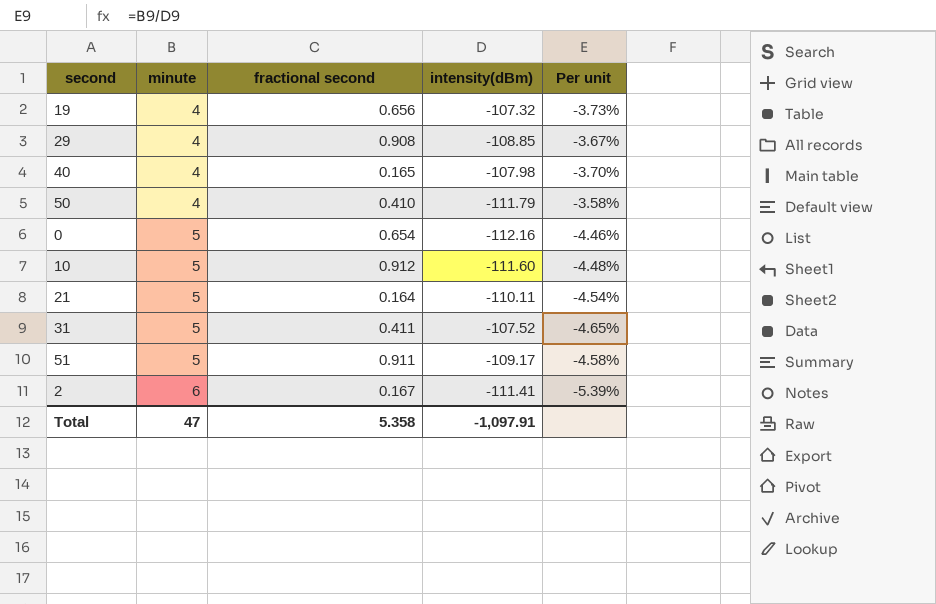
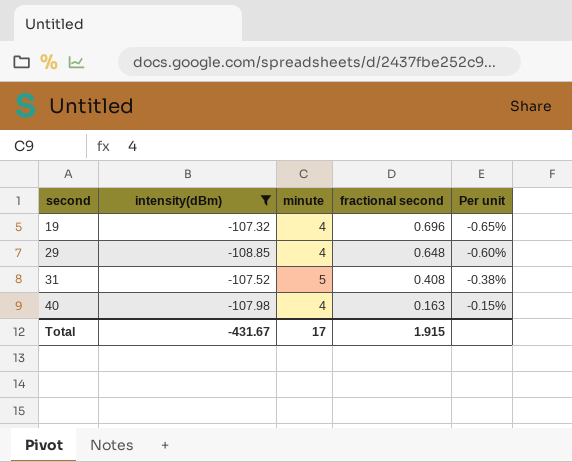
filter: none -> intensity(dBm) >= -108.85
row order: minute ascending -> second ascending
column intensity(dBm) | position: 4 -> 2
column Per unit | formula: [minute] / [intensity(dBm)] -> [fractional second] / [intensity(dBm)]
19 | fractional second: 0.656 -> 0.696
29 | fractional second: 0.908 -> 0.648
31 | fractional second: 0.411 -> 0.408
40 | fractional second: 0.165 -> 0.163
Total | intensity(dBm): -1,097.91 -> -431.67
Total | minute: 47 -> 17
Total | fractional second: 5.358 -> 1.915

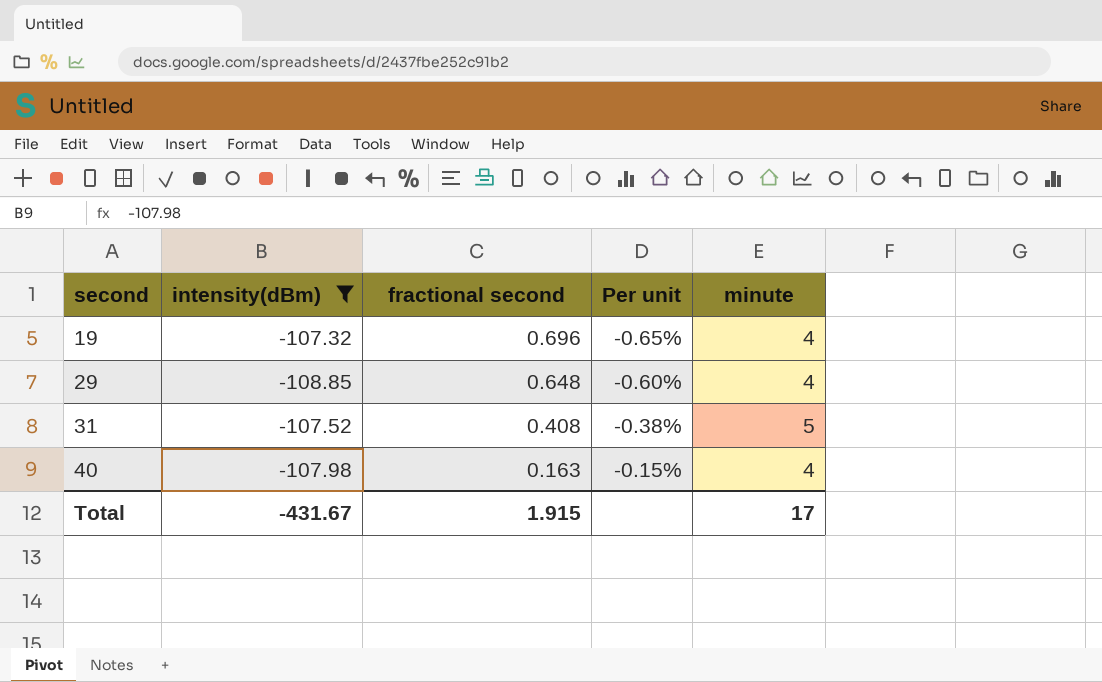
column minute | position: 3 -> 5

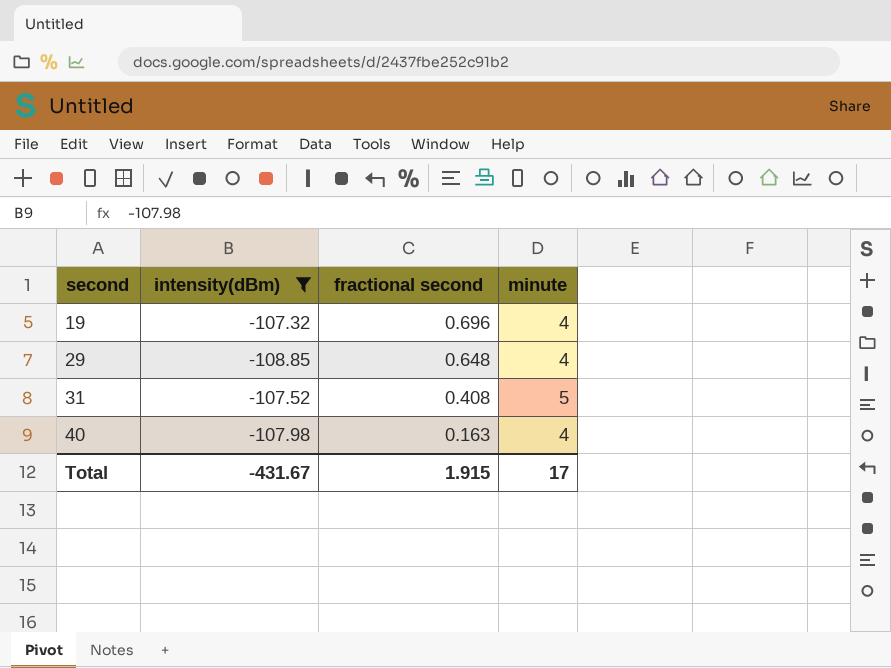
column Per unit | formula: [fractional second] / [intensity(dBm)] -> none

